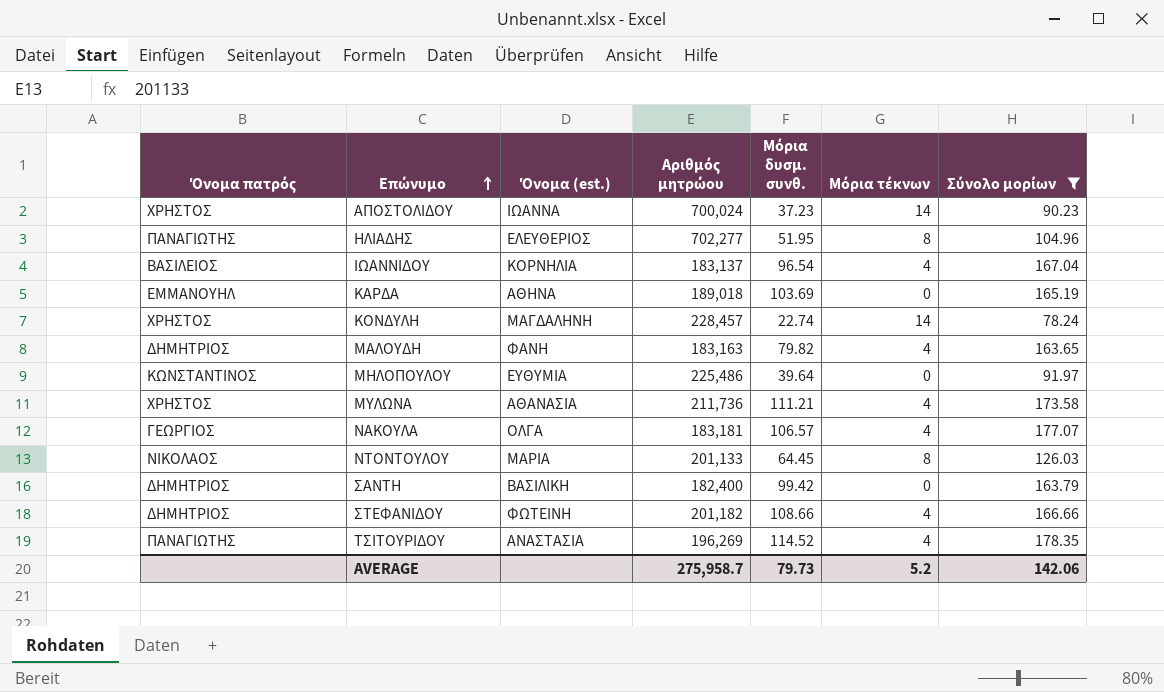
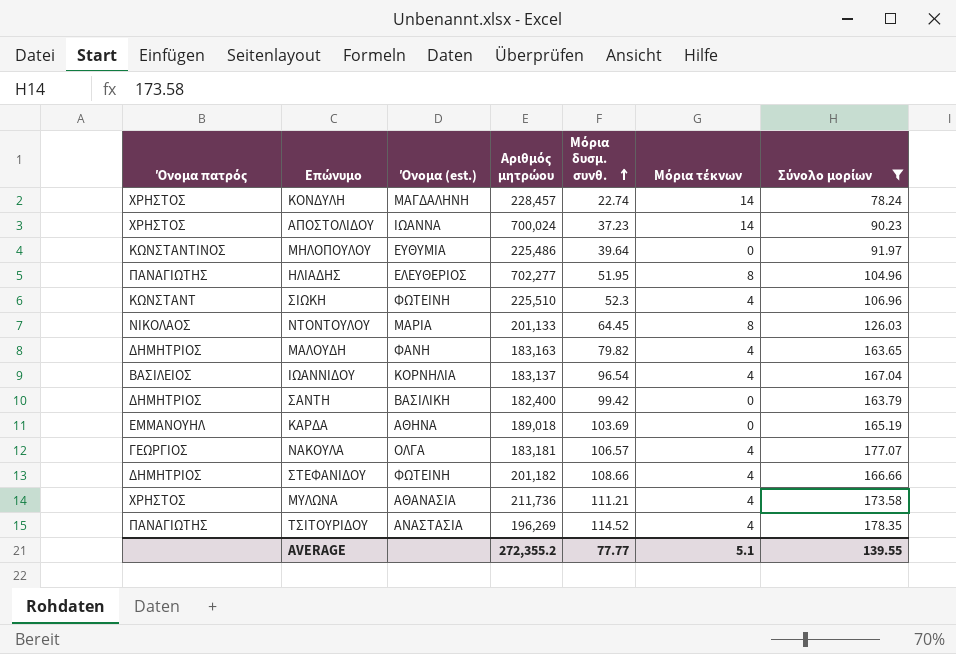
row order: Επώνυμο ascending -> Μόρια δυσμ. συνθ. ascending
row ΣΙΩΚΗ: none -> ΚΩΝΣΤΑΝΤ | ΦΩΤΕΙΝΗ | 225,510 | 52.3 | 4 | 106.96
AVERAGE | Αριθμός μητρώου: 275,958.7 -> 272,355.2
AVERAGE | Μόρια δυσμ. συνθ.: 79.73 -> 77.77
AVERAGE | Μόρια τέκνων: 5.2 -> 5.1
AVERAGE | Σύνολο μορίων: 142.06 -> 139.55

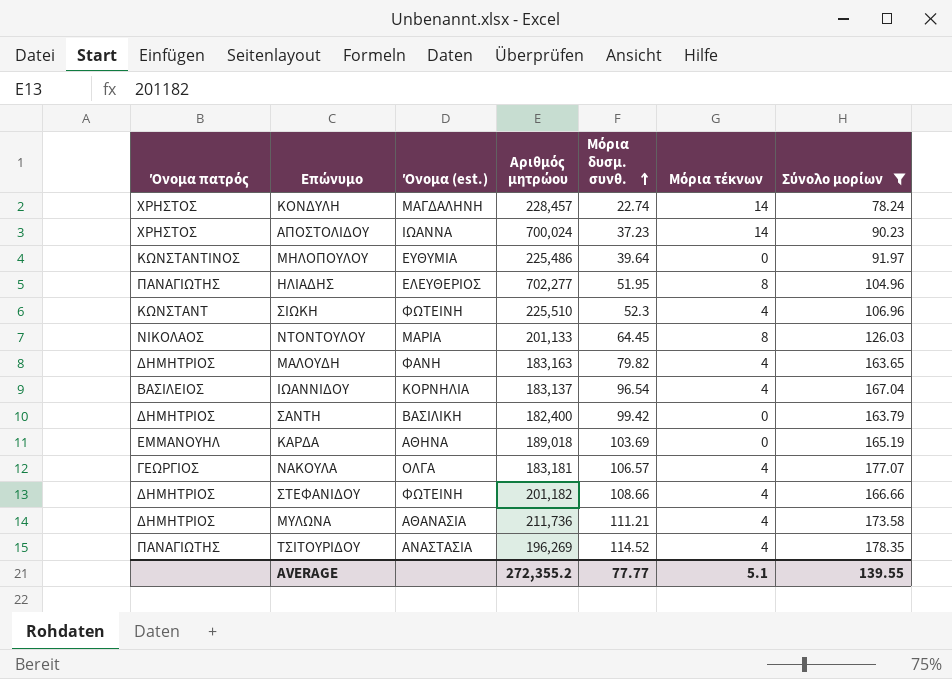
ΜΥΛΩΝΑ | Όνομα πατρός: ΧΡΗΣΤΟΣ -> ΔΗΜΗΤΡΙΟΣ

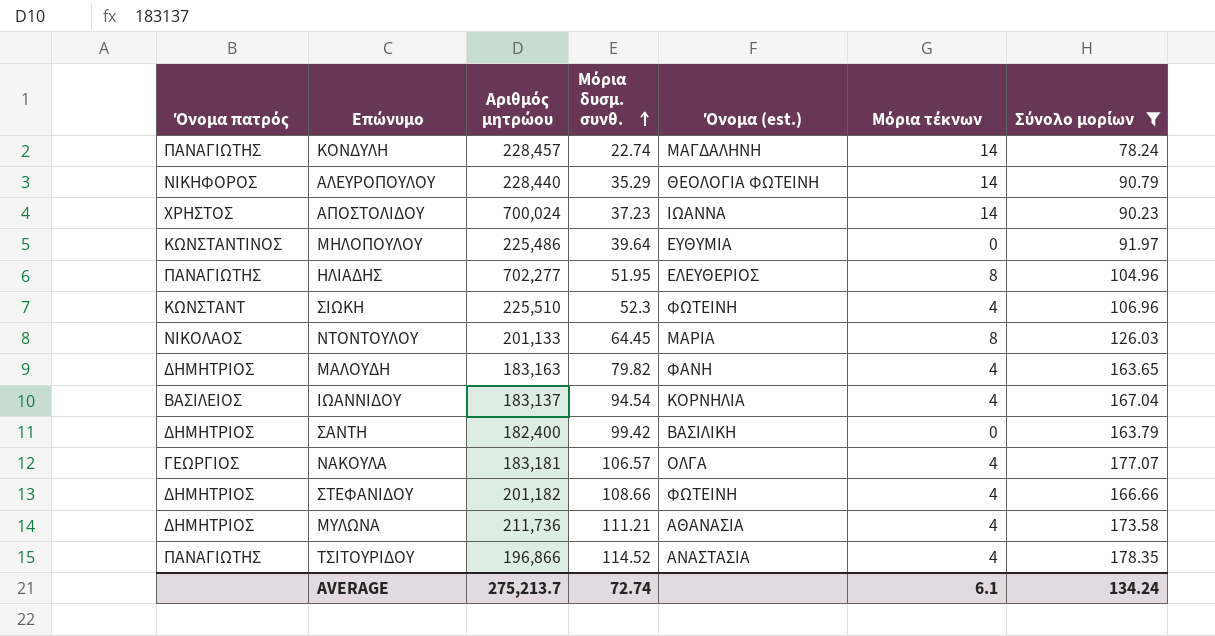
column Όνομα (est.) | position: 3 -> 5
row ΚΑΡΔΑ: ΕΜΜΑΝΟΥΗΛ | ΑΘΗΝΑ | 189,018 | 103.69 | 0 | 165.19 -> none
ΚΟΝΔΥΛΗ | Όνομα πατρός: ΧΡΗΣΤΟΣ -> ΠΑΝΑΓΙΩΤΗΣ
row ΑΛΕΥΡΟΠΟΥΛΟΥ: none -> ΝΙΚΗΦΟΡΟΣ | 228,440 | 35.29 | ΘΕΟΛΟΓΙΑ ΦΩΤΕΙΝΗ | 14 | 90.79
ΙΩΑΝΝΙΔΟΥ | Μόρια δυσμ. συνθ.: 96.54 -> 94.54
ΤΣΙΤΟΥΡΙΔΟΥ | Αριθμός μητρώου: 196,269 -> 196,866
AVERAGE | Αριθμός μητρώου: 272,355.2 -> 275,213.7
AVERAGE | Μόρια δυσμ. συνθ.: 77.77 -> 72.74
AVERAGE | Μόρια τέκνων: 5.1 -> 6.1
AVERAGE | Σύνολο μορίων: 139.55 -> 134.24

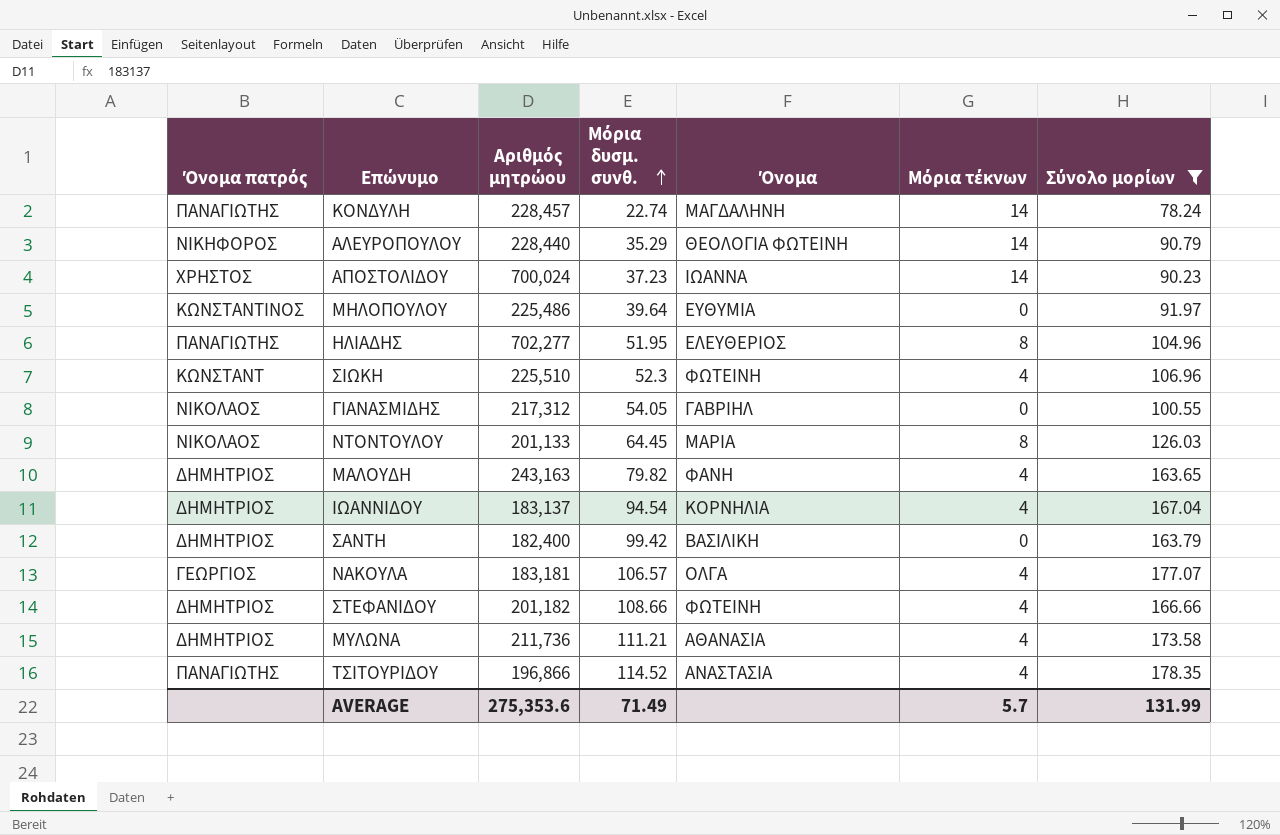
column name: Όνομα (est.) -> Όνομα
row ΓΙΑΝΑΣΜΙΔΗΣ: none -> ΝΙΚΟΛΑΟΣ | 217,312 | 54.05 | ΓΑΒΡΙΗΛ | 0 | 100.55
ΜΑΛΟΥΔΗ | Αριθμός μητρώου: 183,163 -> 243,163
ΙΩΑΝΝΙΔΟΥ | Όνομα πατρός: ΒΑΣΙΛΕΙΟΣ -> ΔΗΜΗΤΡΙΟΣ
AVERAGE | Αριθμός μητρώου: 275,213.7 -> 275,353.6
AVERAGE | Μόρια δυσμ. συνθ.: 72.74 -> 71.49
AVERAGE | Μόρια τέκνων: 6.1 -> 5.7
AVERAGE | Σύνολο μορίων: 134.24 -> 131.99

